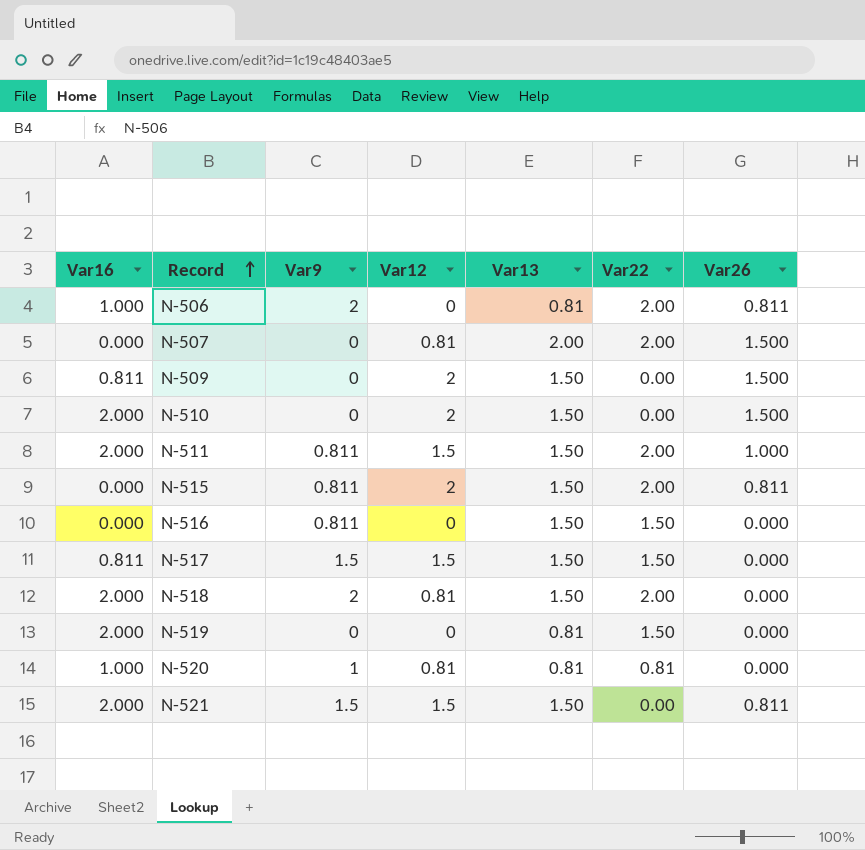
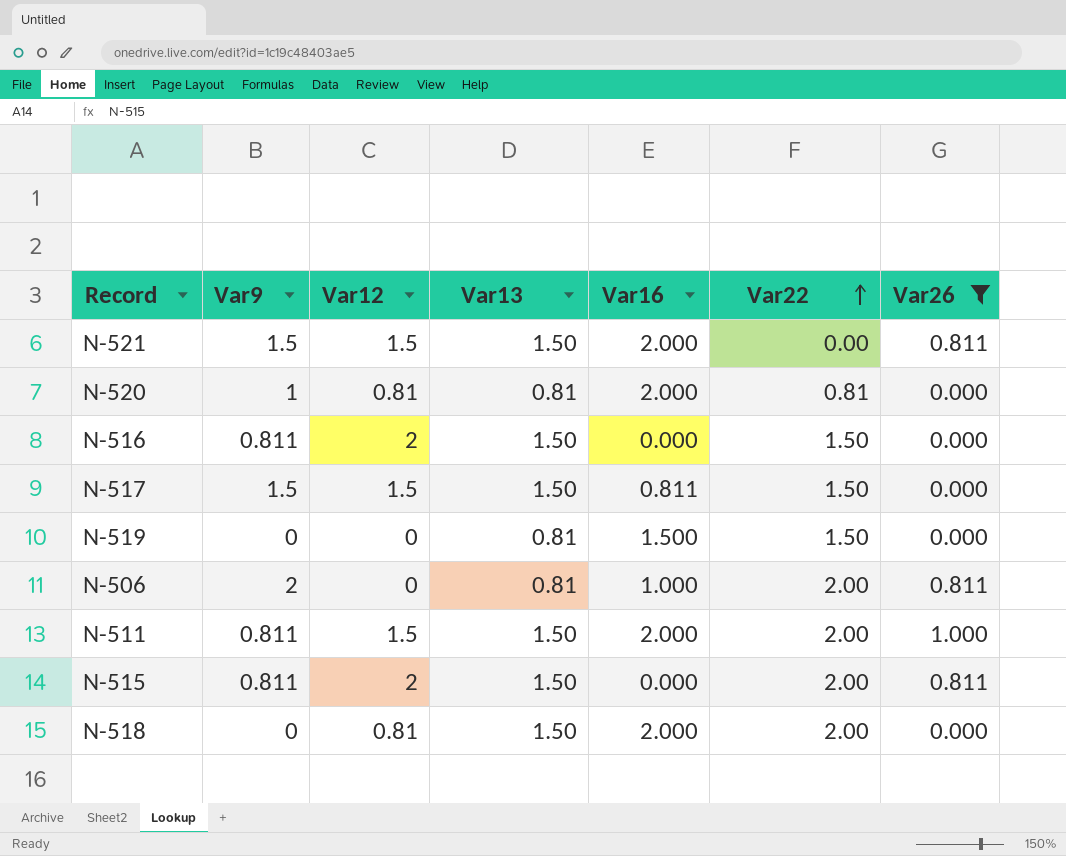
filter: none -> Var26 != 1.500
row order: Record ascending -> Var22 ascending
column Var16 | position: 1 -> 5
N-520 | Var16: 1.000 -> 2.000
N-516 | Var12: 0 -> 2
N-519 | Var16: 2.000 -> 1.500
N-518 | Var9: 2 -> 0

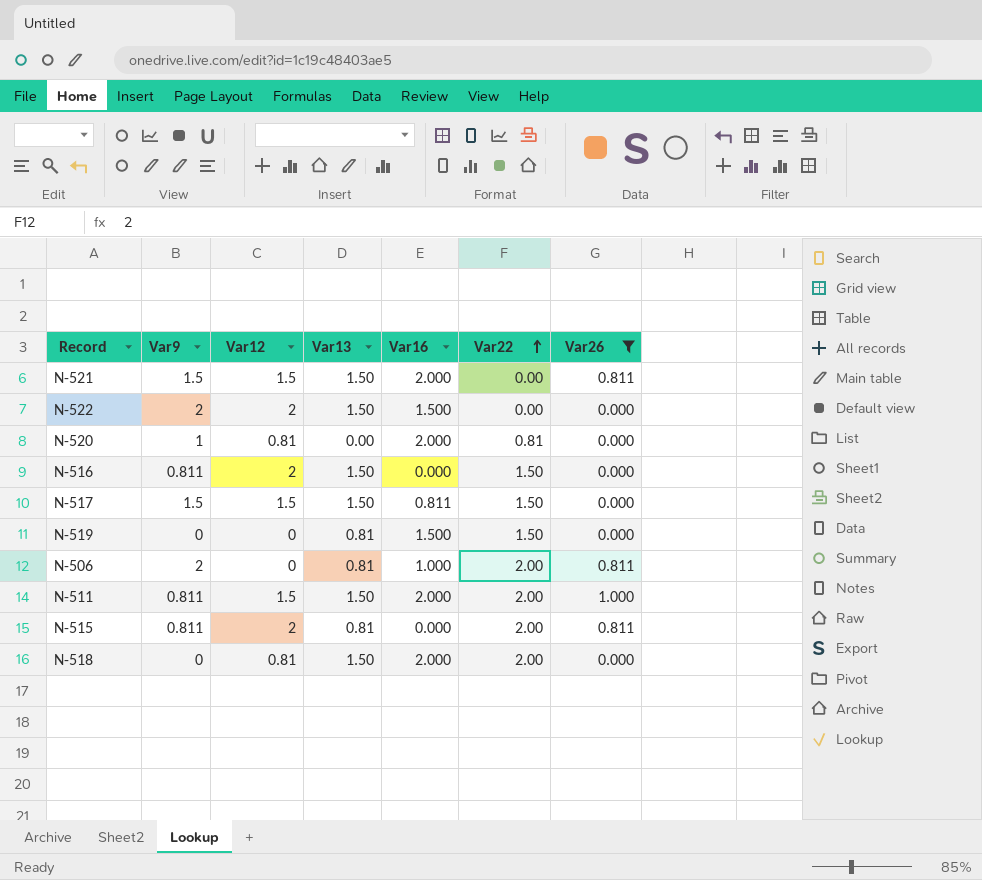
row N-522: none -> 2 | 2 | 1.50 | 1.500 | 0.00 | 0.000
N-520 | Var13: 0.81 -> 0.00
N-515 | Var13: 1.50 -> 0.81

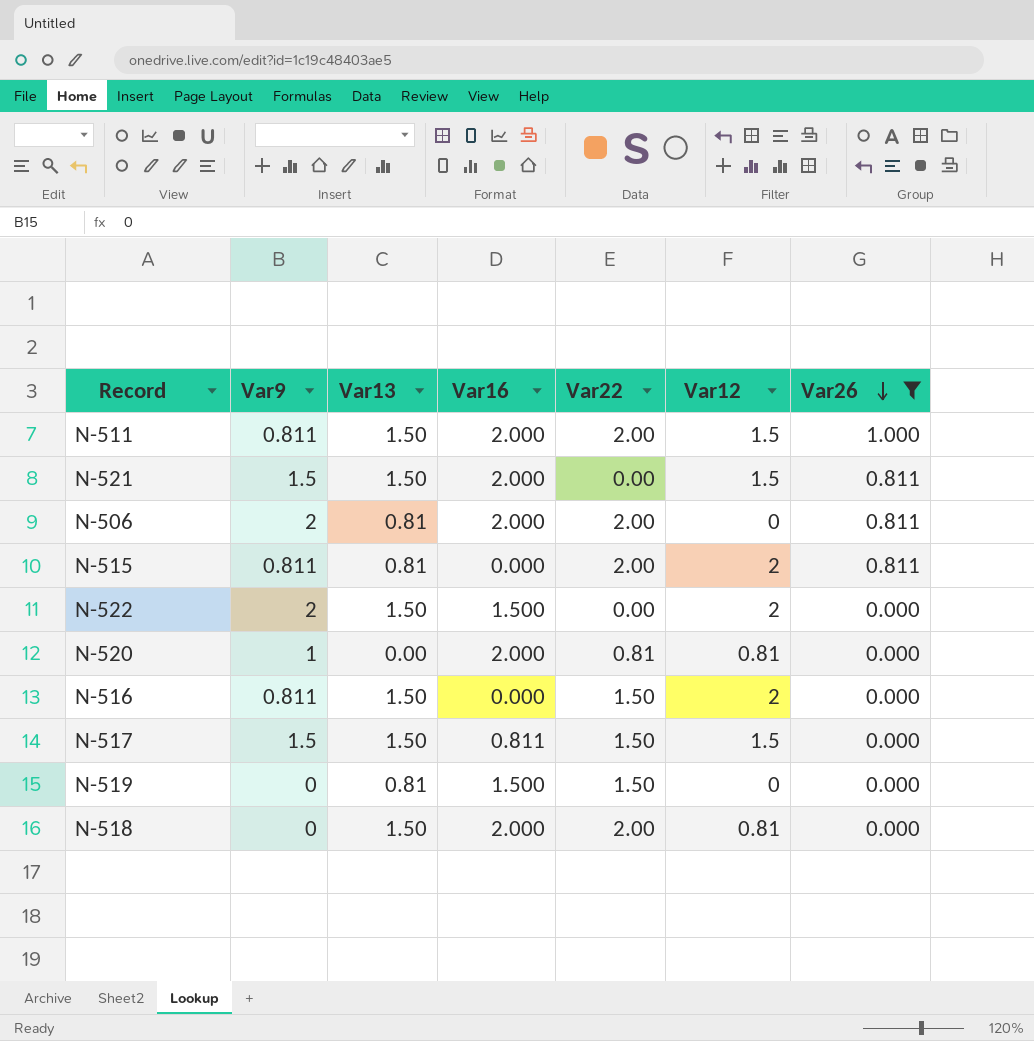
row order: Var22 ascending -> Var26 descending
column Var12 | position: 3 -> 6
N-506 | Var16: 1.000 -> 2.000

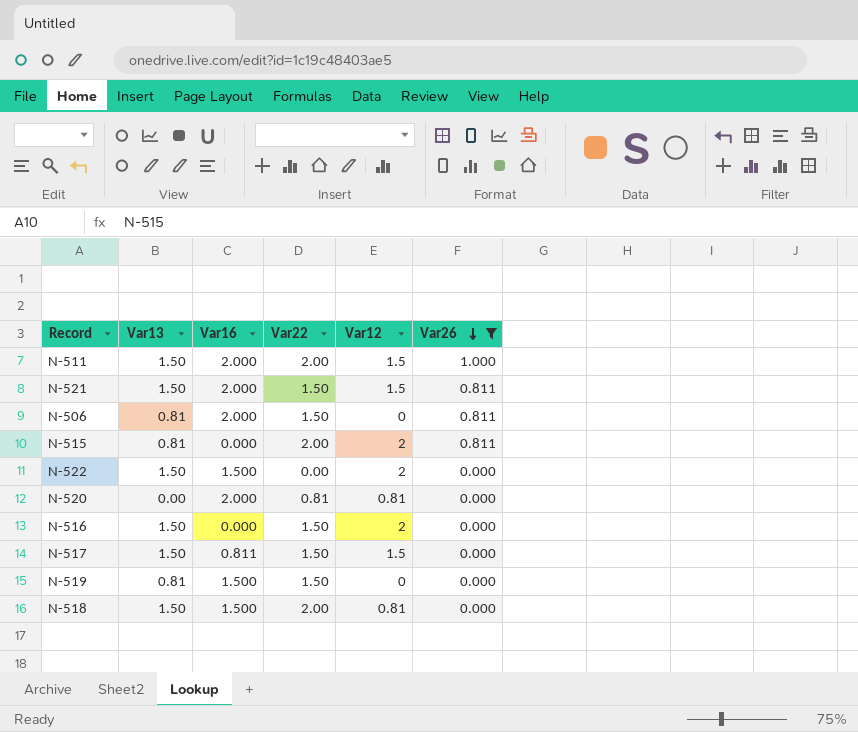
column Var9 | position: 2 -> none
N-521 | Var22: 0.00 -> 1.50
N-506 | Var22: 2.00 -> 1.50
N-518 | Var16: 2.000 -> 1.500

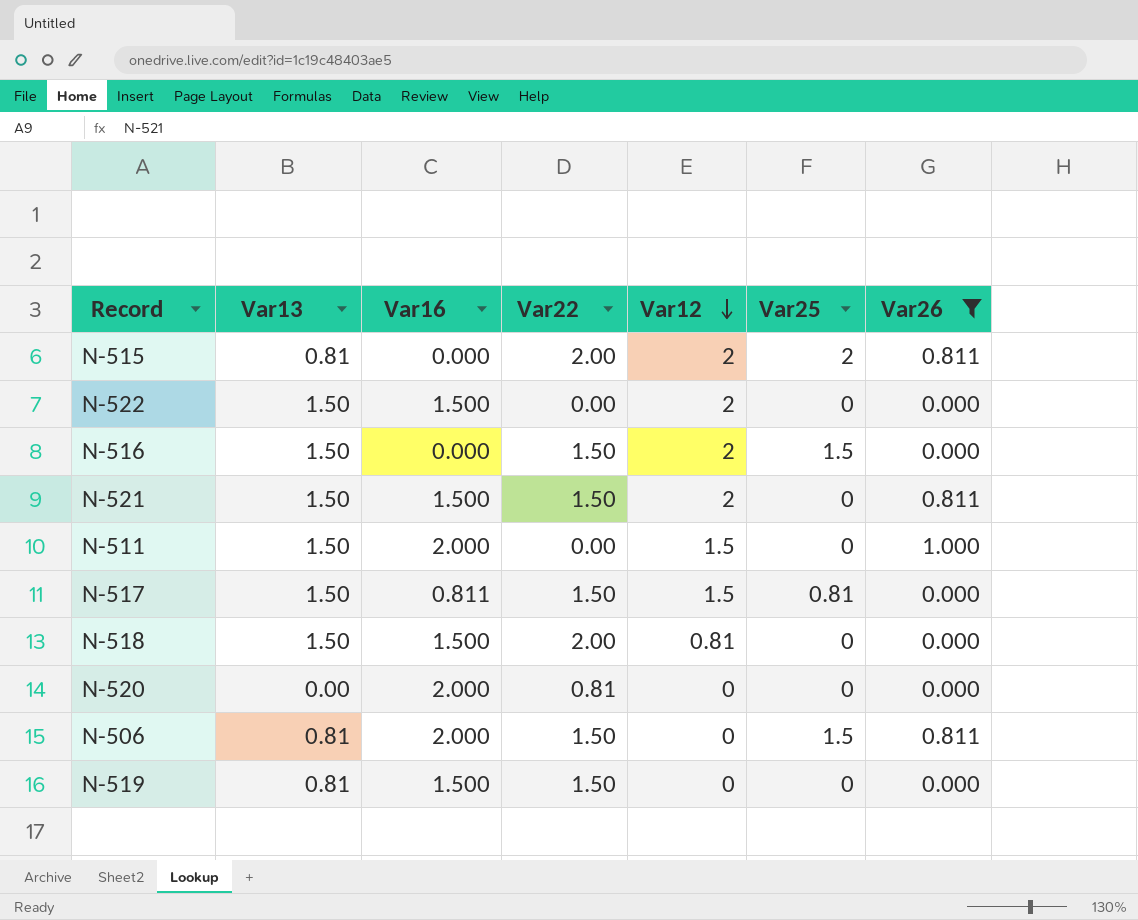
row order: Var26 descending -> Var12 descending
column Var25 | position: none -> 6
N-521 | Var16: 2.000 -> 1.500
N-521 | Var12: 1.5 -> 2
N-511 | Var22: 2.00 -> 0.00
N-520 | Var12: 0.81 -> 0

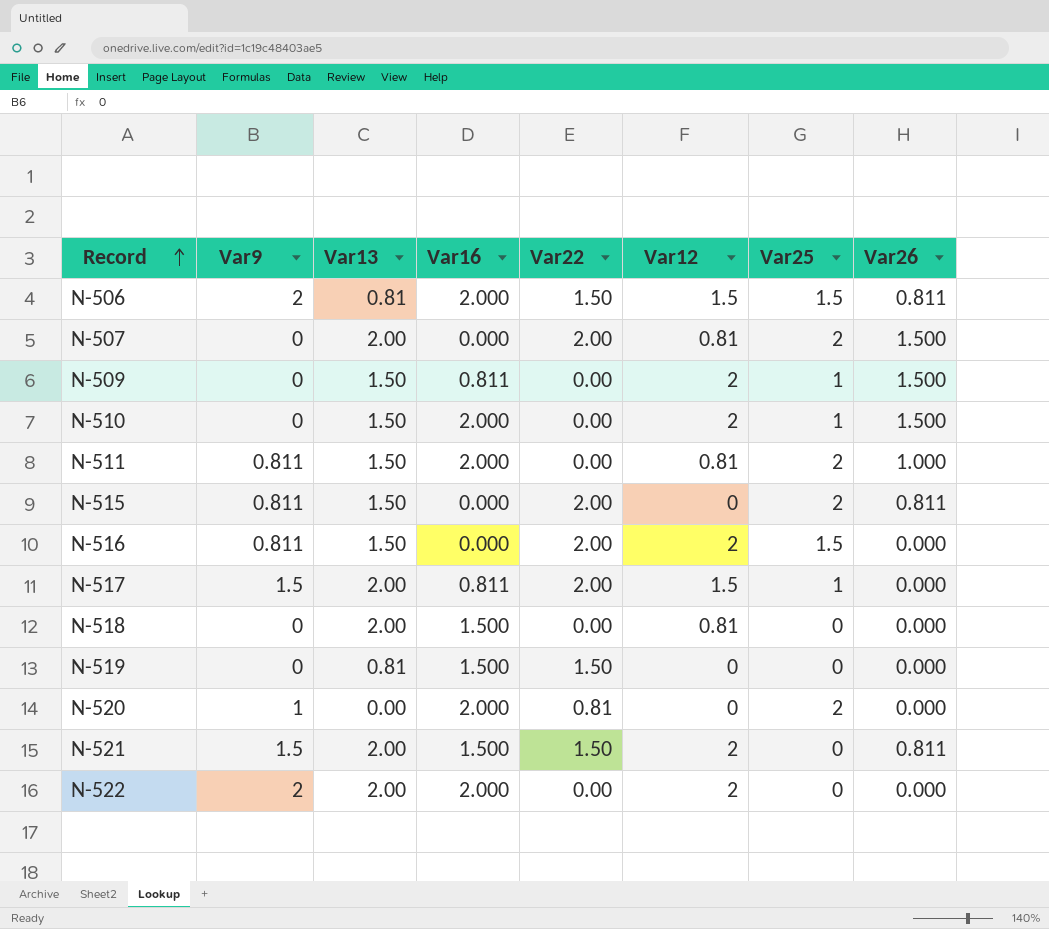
filter: Var26 != 1.500 -> none
row order: Var12 descending -> Record ascending
column Var9 | position: none -> 2
N-506 | Var12: 0 -> 1.5
N-511 | Var12: 1.5 -> 0.81
N-511 | Var25: 0 -> 2
N-515 | Var13: 0.81 -> 1.50
N-515 | Var12: 2 -> 0
N-516 | Var22: 1.50 -> 2.00
N-517 | Var13: 1.50 -> 2.00
N-517 | Var22: 1.50 -> 2.00
N-517 | Var25: 0.81 -> 1
N-518 | Var13: 1.50 -> 2.00
N-518 | Var22: 2.00 -> 0.00
N-520 | Var25: 0 -> 2
N-521 | Var13: 1.50 -> 2.00
N-522 | Var13: 1.50 -> 2.00
N-522 | Var16: 1.500 -> 2.000

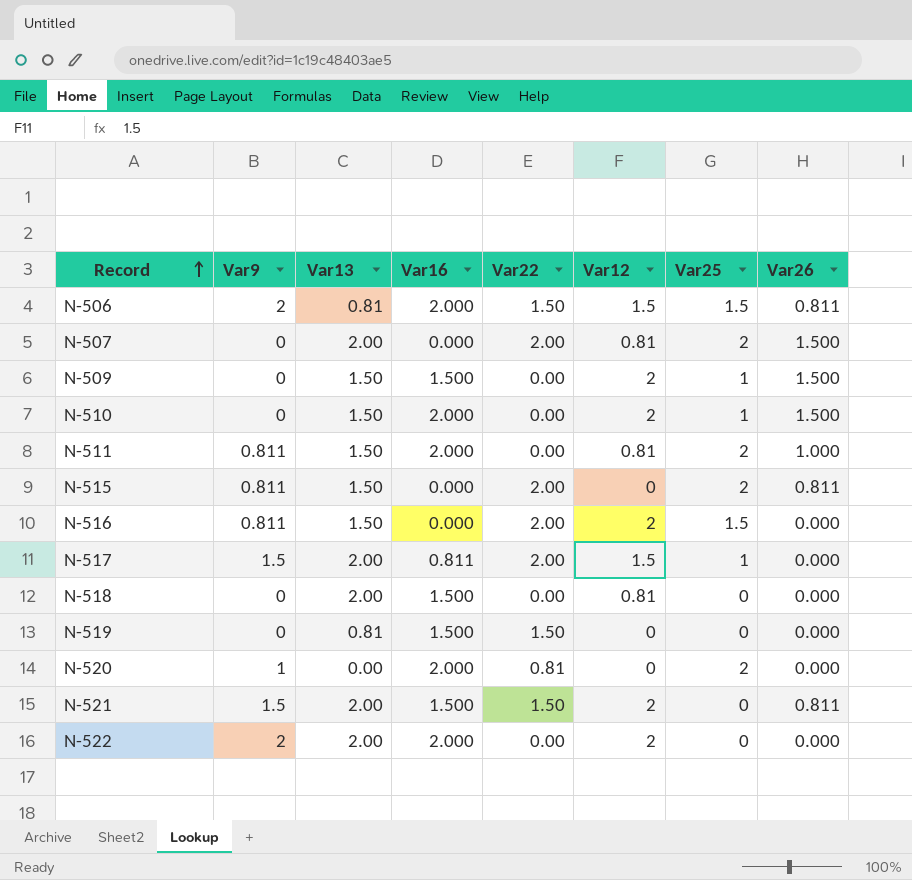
N-509 | Var16: 0.811 -> 1.500

